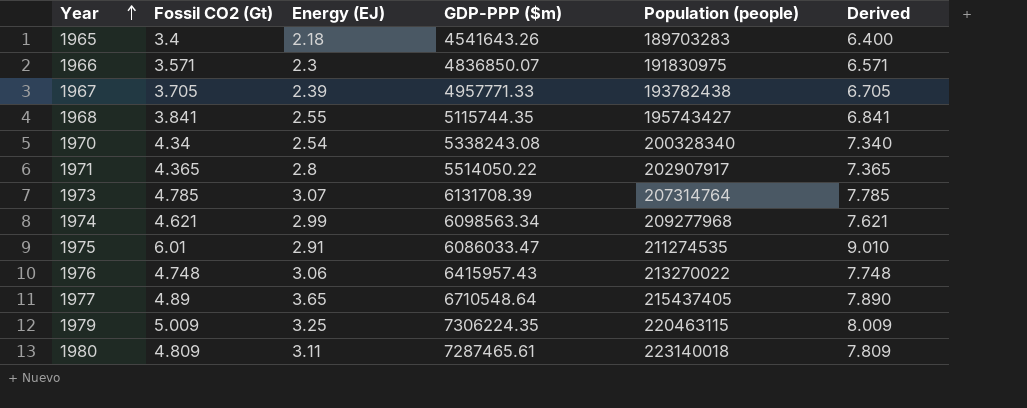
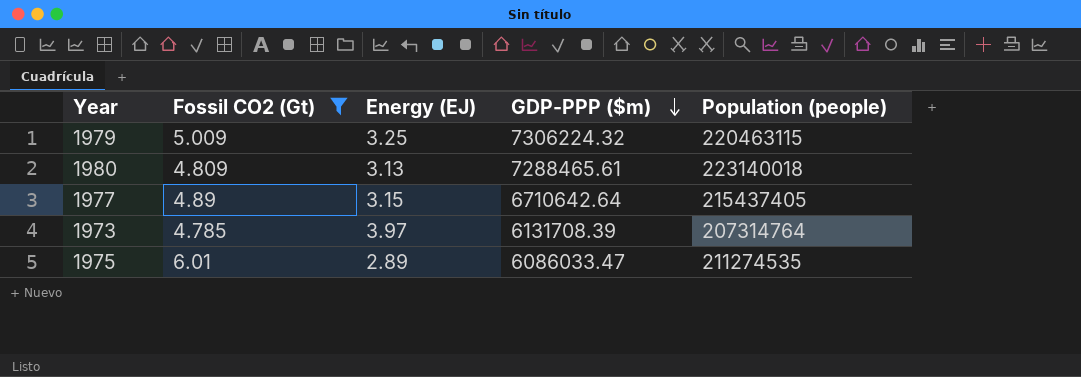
filter: none -> Fossil CO2 (Gt) >= 4.785
row order: Year ascending -> GDP-PPP ($m) descending
column Derived | formula: [Fossil CO2 (Gt)] + 3 -> none
1979 | GDP-PPP ($m): 7306224.35 -> 7306224.32
1980 | Energy (EJ): 3.11 -> 3.13
1980 | GDP-PPP ($m): 7287465.61 -> 7288465.61
1977 | Energy (EJ): 3.65 -> 3.15
1977 | GDP-PPP ($m): 6710548.64 -> 6710642.64
1973 | Energy (EJ): 3.07 -> 3.97
1975 | Energy (EJ): 2.91 -> 2.89

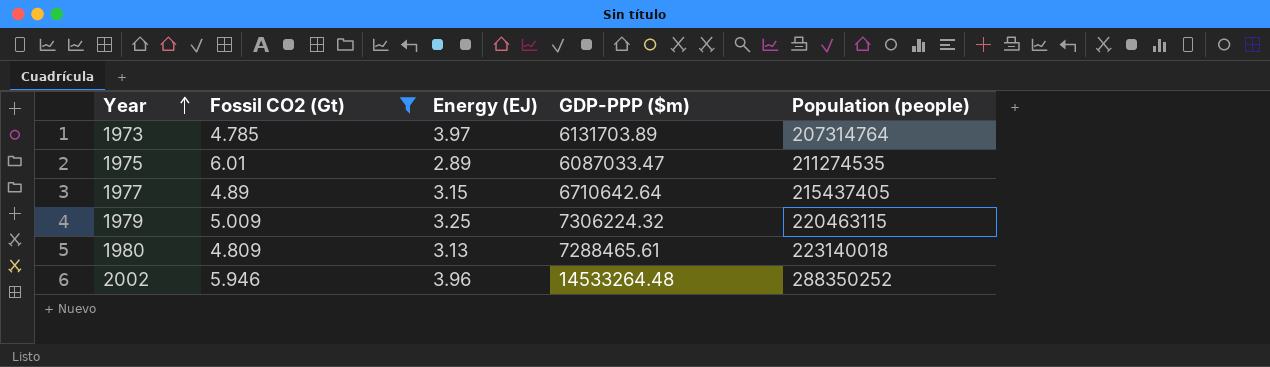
row order: GDP-PPP ($m) descending -> Year ascending
1973 | GDP-PPP ($m): 6131708.39 -> 6131703.89
1975 | GDP-PPP ($m): 6086033.47 -> 6087033.47
row 2002: none -> 5.946 | 3.96 | 14533264.48 | 288350252

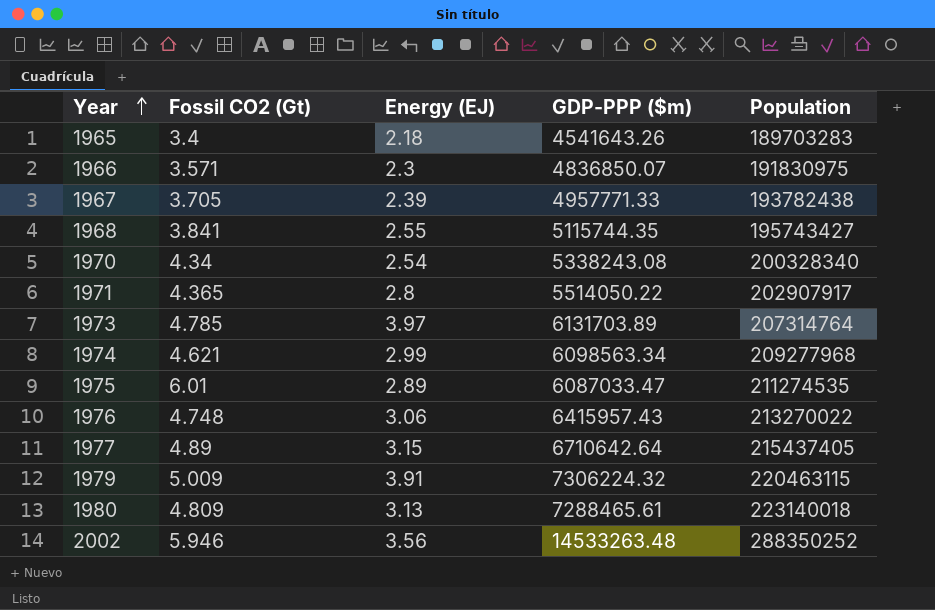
filter: Fossil CO2 (Gt) >= 4.785 -> none
column name: Population (people) -> Population
1979 | Energy (EJ): 3.25 -> 3.91
2002 | Energy (EJ): 3.96 -> 3.56
2002 | GDP-PPP ($m): 14533264.48 -> 14533263.48

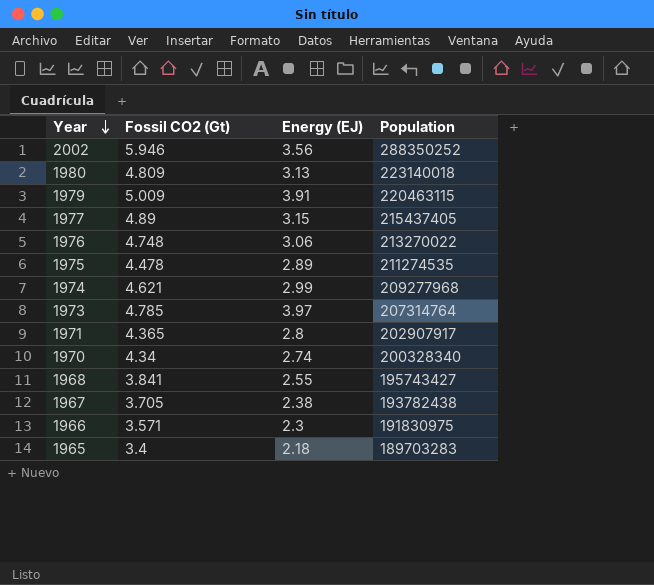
row order: Year ascending -> Year descending
column GDP-PPP ($m) | position: 4 -> none
1975 | Fossil CO2 (Gt): 6.01 -> 4.478
1970 | Energy (EJ): 2.54 -> 2.74
1967 | Energy (EJ): 2.39 -> 2.38

